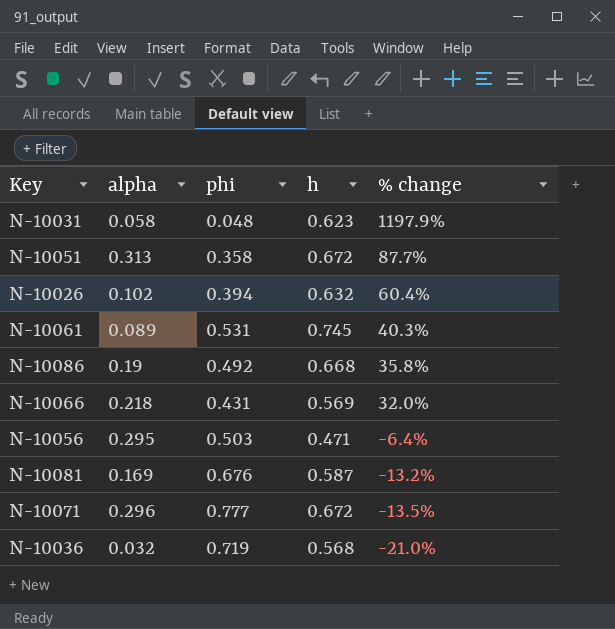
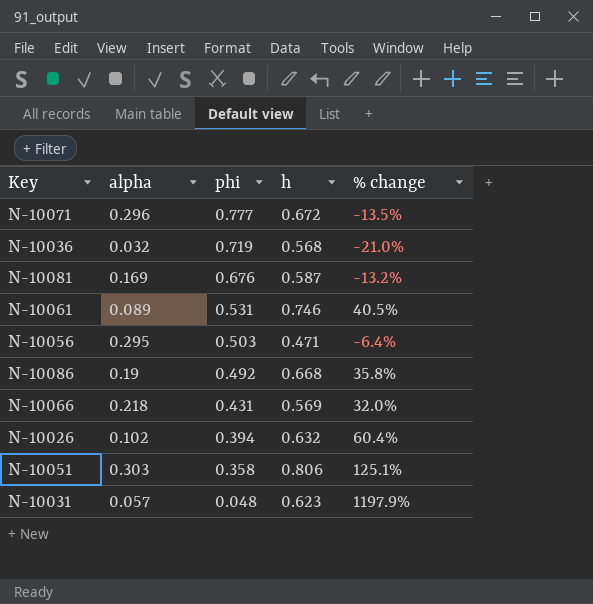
row order: % change descending -> phi descending
N-10061 | h: 0.745 -> 0.746
N-10061 | % change: 40.3% -> 40.5%
N-10051 | alpha: 0.313 -> 0.303
N-10051 | h: 0.672 -> 0.806
N-10051 | % change: 87.7% -> 125.1%
N-10031 | alpha: 0.058 -> 0.057

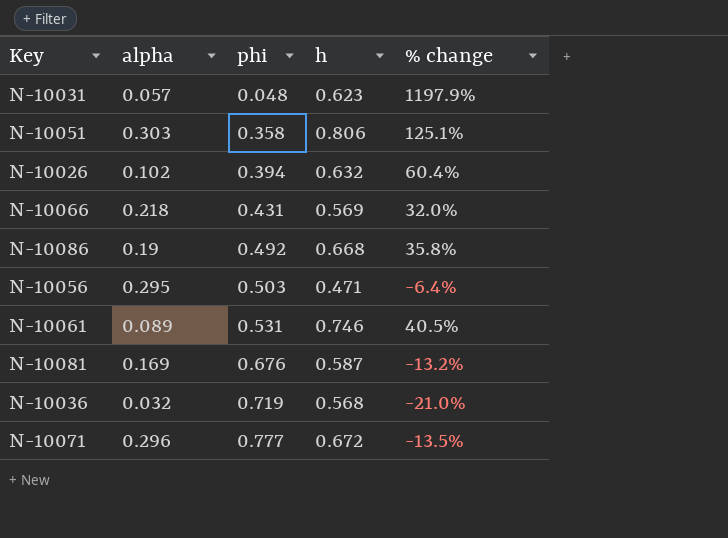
row order: phi descending -> phi ascending

